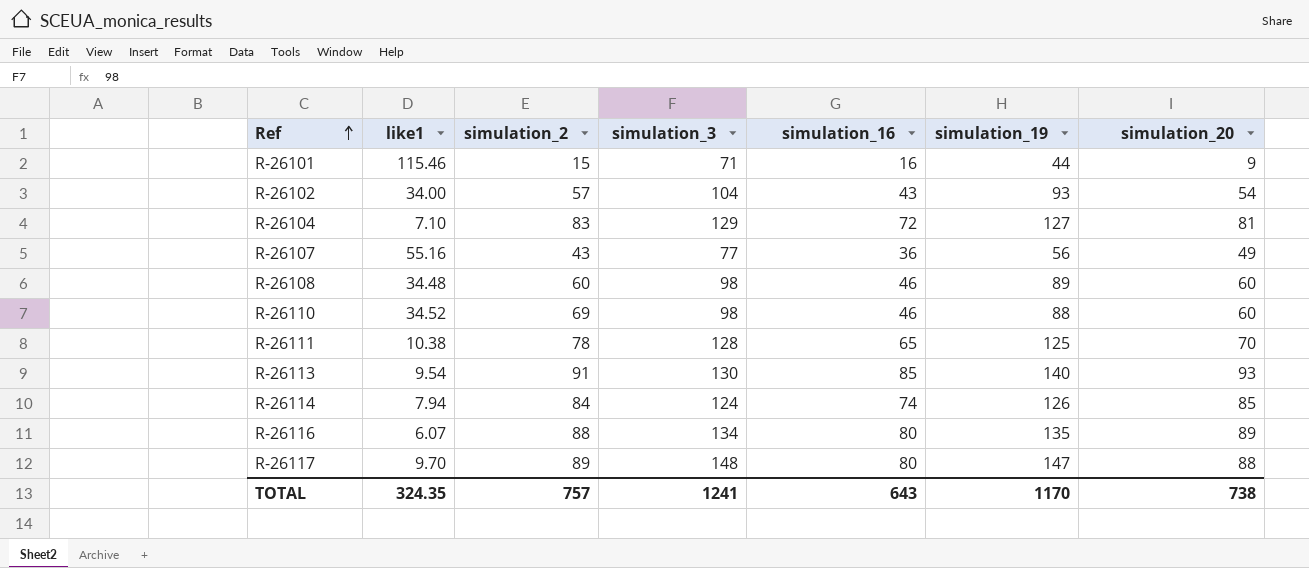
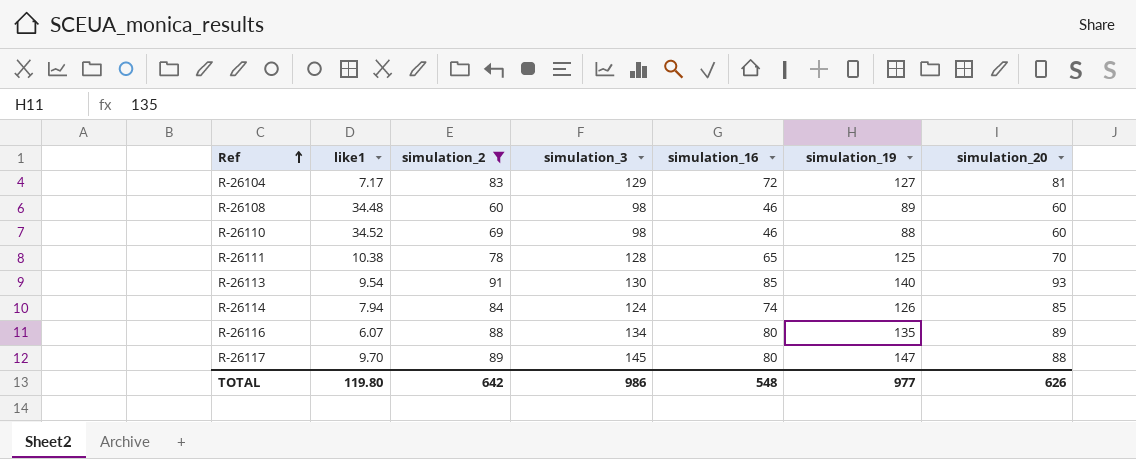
filter: none -> simulation_2 >= 60
R-26104 | like1: 7.10 -> 7.17
R-26117 | simulation_3: 148 -> 145
TOTAL | like1: 324.35 -> 119.80
TOTAL | simulation_2: 757 -> 642
TOTAL | simulation_3: 1241 -> 986
TOTAL | simulation_16: 643 -> 548
TOTAL | simulation_19: 1170 -> 977
TOTAL | simulation_20: 738 -> 626

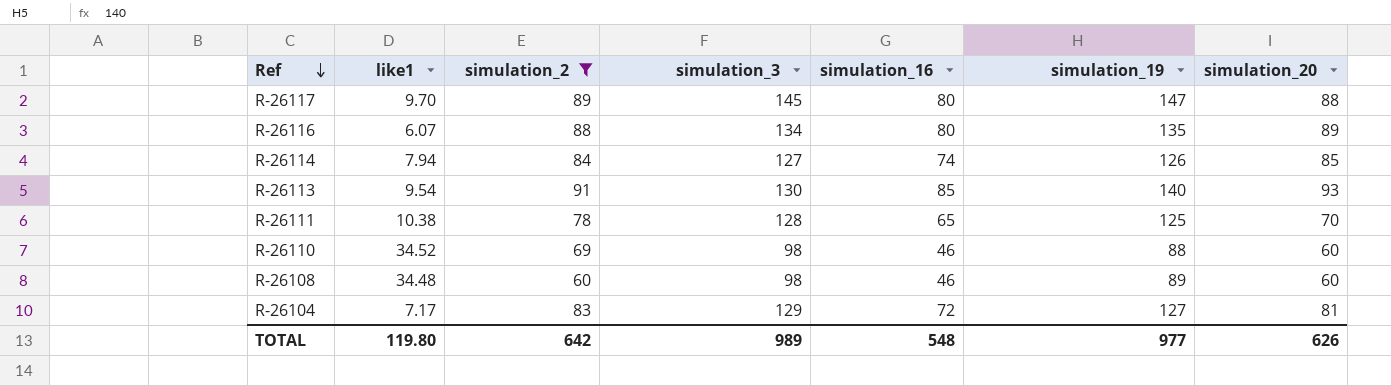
row order: Ref ascending -> Ref descending
R-26114 | simulation_3: 124 -> 127
TOTAL | simulation_3: 986 -> 989

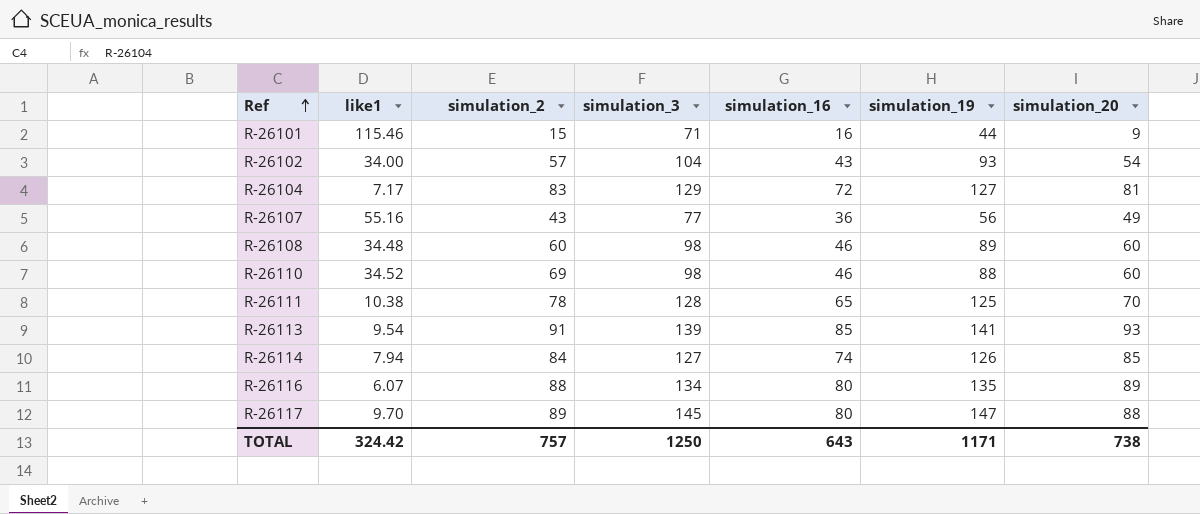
filter: simulation_2 >= 60 -> none
row order: Ref descending -> Ref ascending
R-26113 | simulation_3: 130 -> 139
R-26113 | simulation_19: 140 -> 141
TOTAL | like1: 119.80 -> 324.42
TOTAL | simulation_2: 642 -> 757
TOTAL | simulation_3: 989 -> 1250
TOTAL | simulation_16: 548 -> 643
TOTAL | simulation_19: 977 -> 1171
TOTAL | simulation_20: 626 -> 738

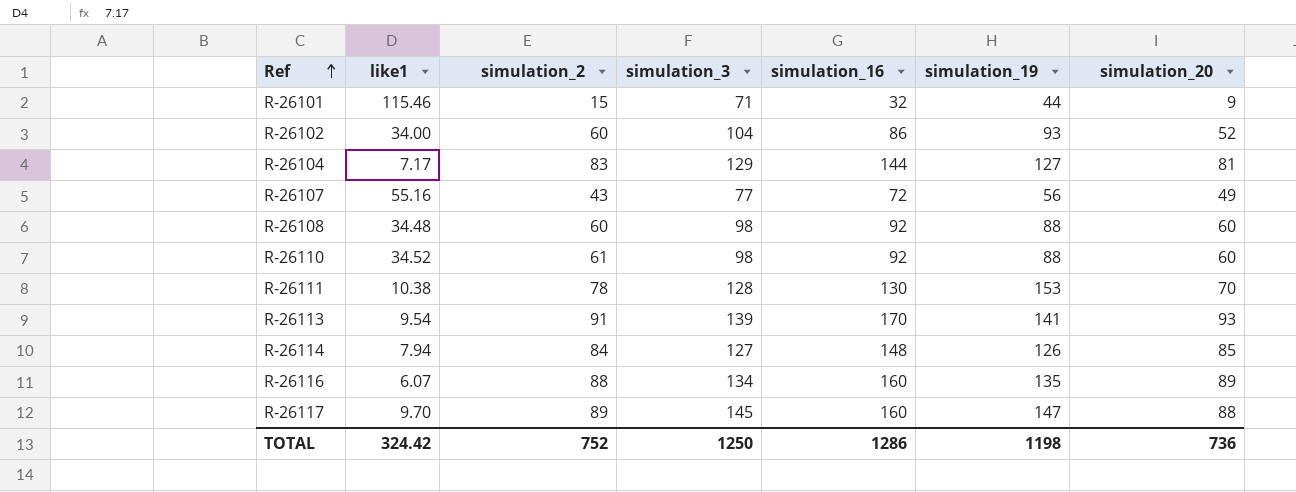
R-26101 | simulation_16: 16 -> 32
R-26102 | simulation_2: 57 -> 60
R-26102 | simulation_16: 43 -> 86
R-26102 | simulation_20: 54 -> 52
R-26104 | simulation_16: 72 -> 144
R-26107 | simulation_16: 36 -> 72
R-26108 | simulation_16: 46 -> 92
R-26108 | simulation_19: 89 -> 88
R-26110 | simulation_2: 69 -> 61
R-26110 | simulation_16: 46 -> 92
R-26111 | simulation_16: 65 -> 130
R-26111 | simulation_19: 125 -> 153
R-26113 | simulation_16: 85 -> 170
R-26114 | simulation_16: 74 -> 148
R-26116 | simulation_16: 80 -> 160
R-26117 | simulation_16: 80 -> 160
TOTAL | simulation_2: 757 -> 752
TOTAL | simulation_16: 643 -> 1286
TOTAL | simulation_19: 1171 -> 1198
TOTAL | simulation_20: 738 -> 736

